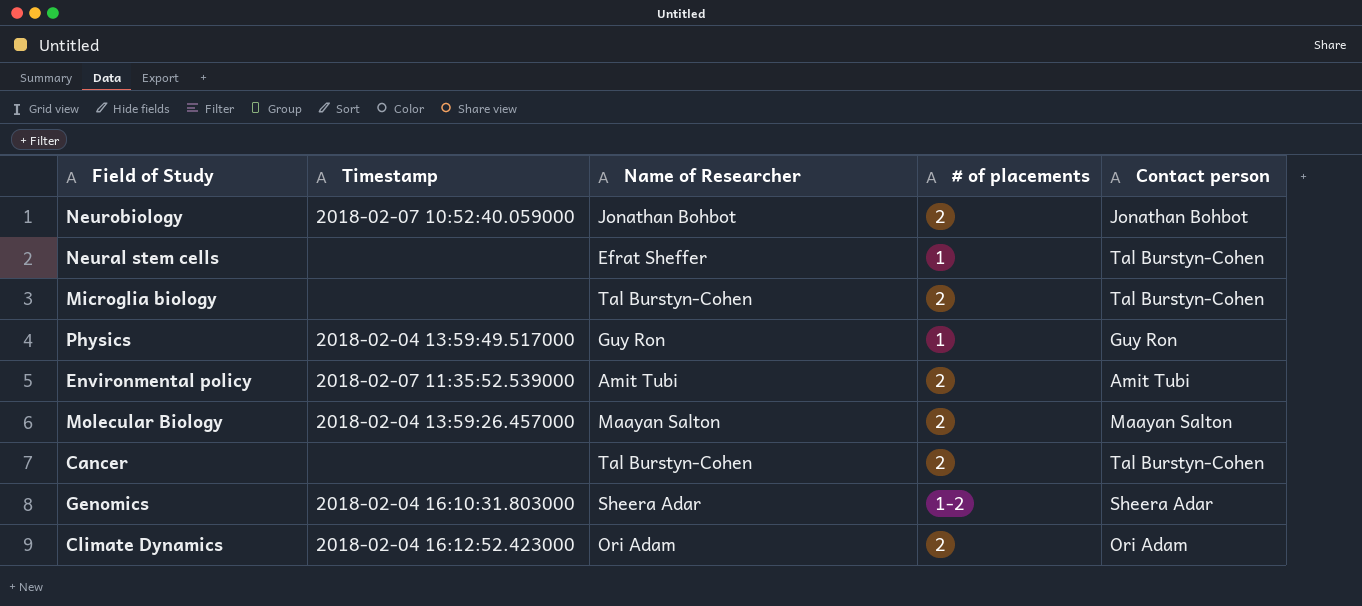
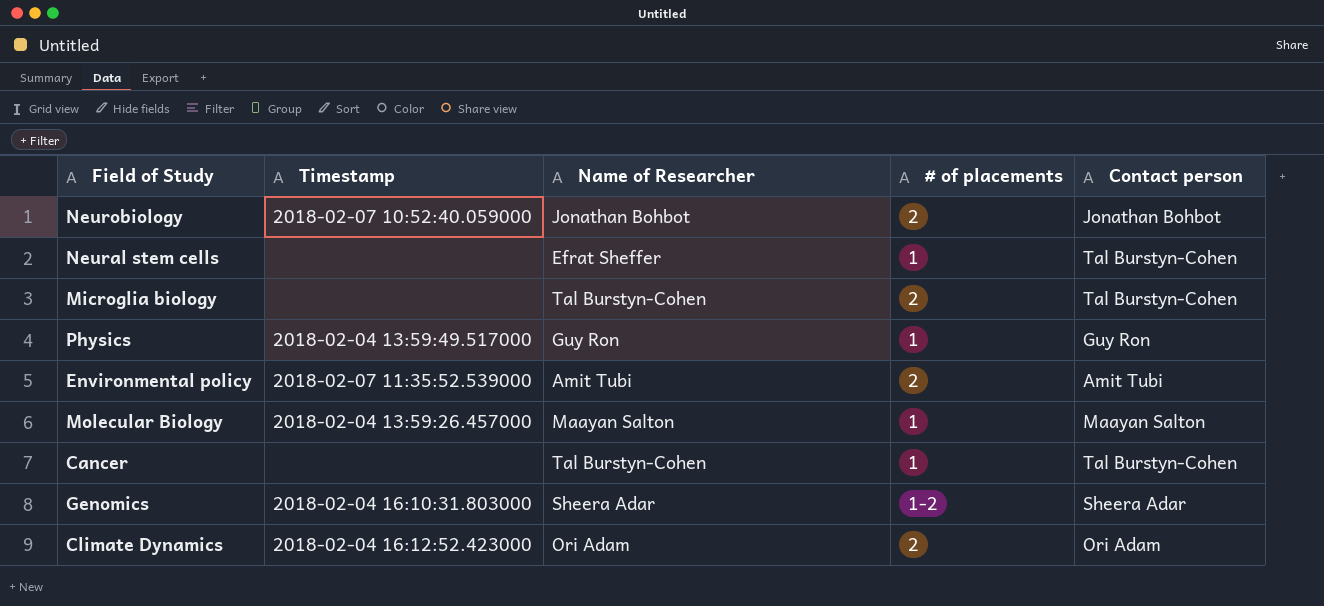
Molecular Biology | # of placements: 2 -> 1
Cancer | # of placements: 2 -> 1

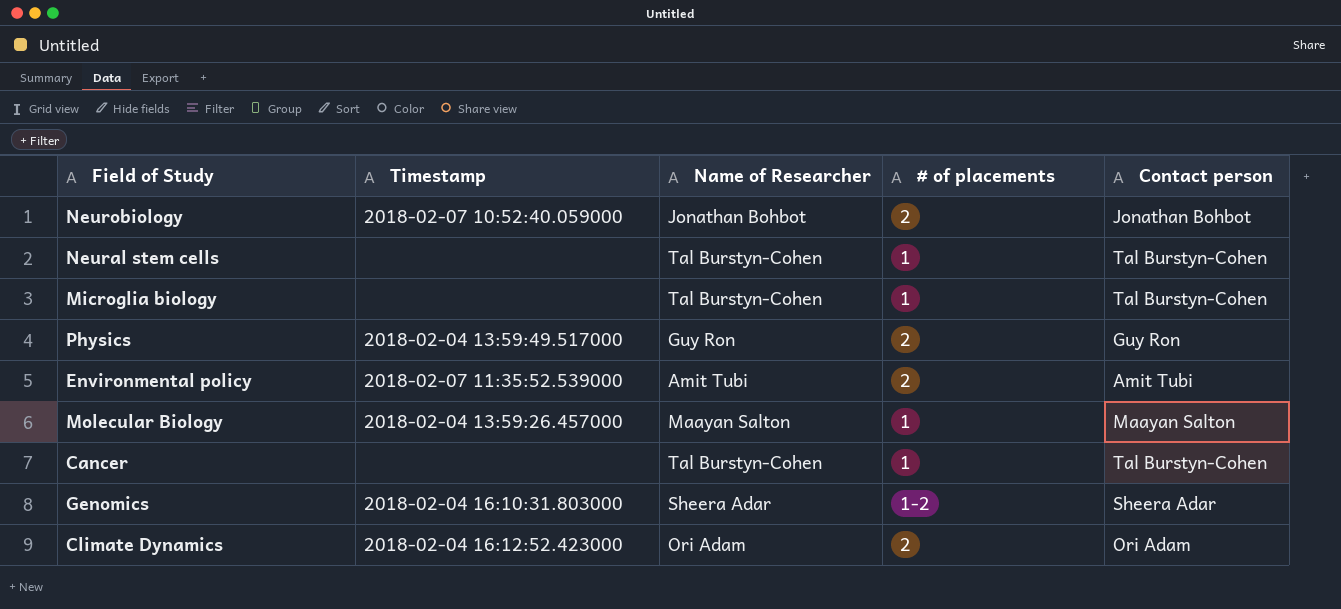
Neural stem cells | Name of Researcher: Efrat Sheffer -> Tal Burstyn-Cohen
Microglia biology | # of placements: 2 -> 1
Physics | # of placements: 1 -> 2

